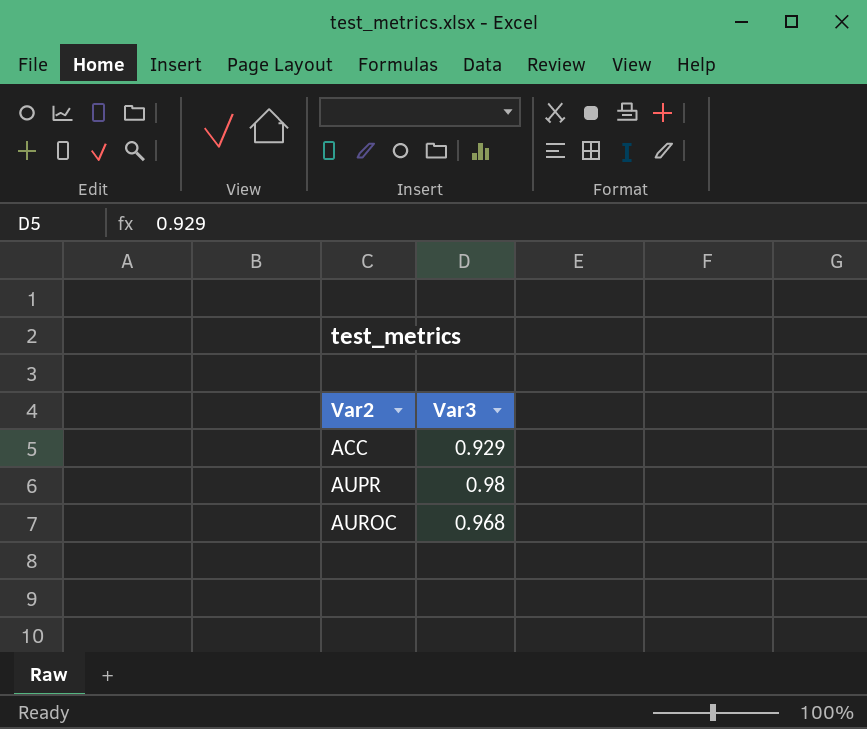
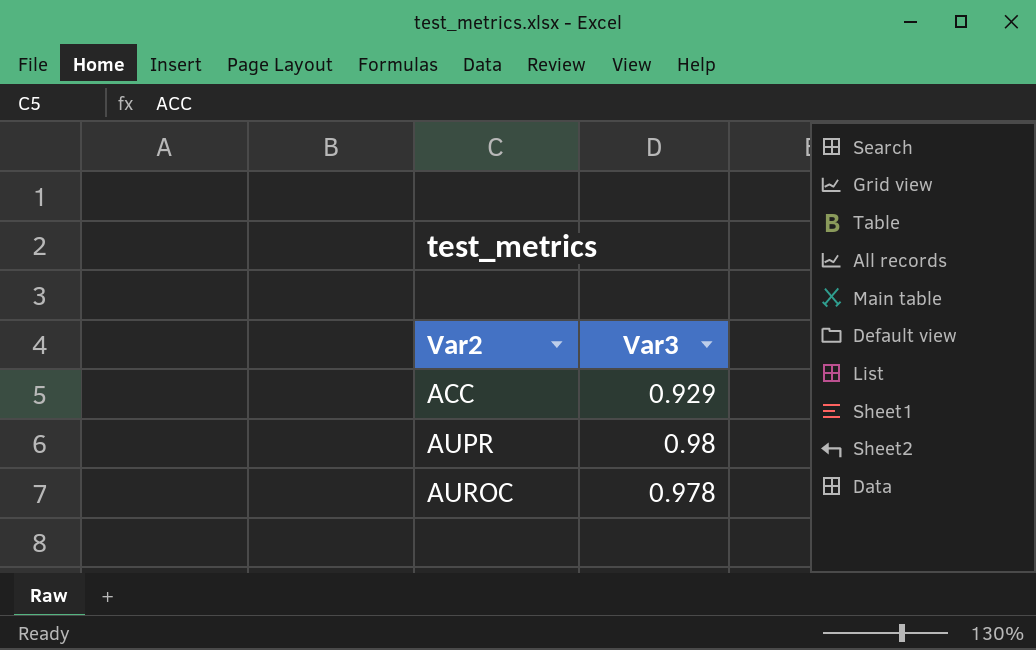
AUROC | Var3: 0.968 -> 0.978

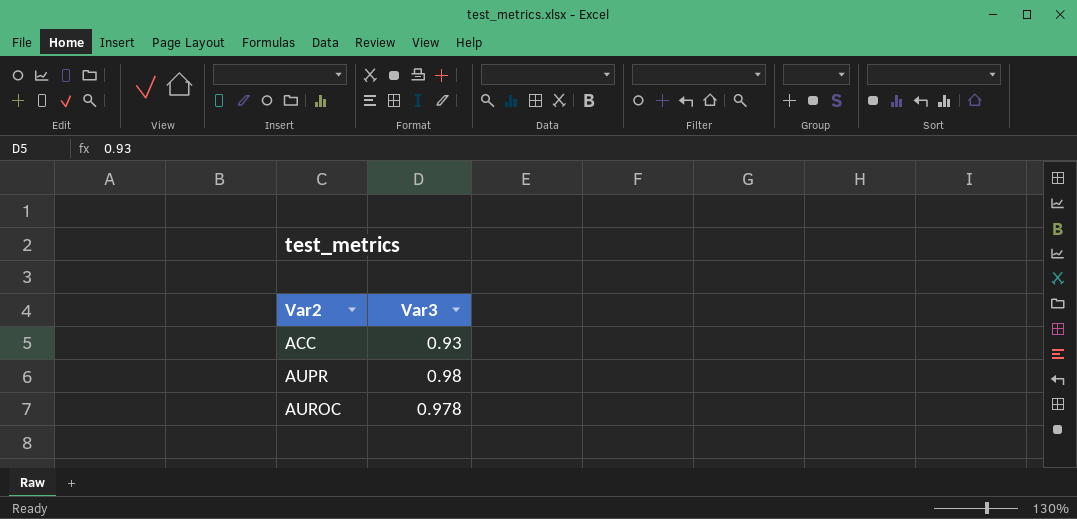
ACC | Var3: 0.929 -> 0.93

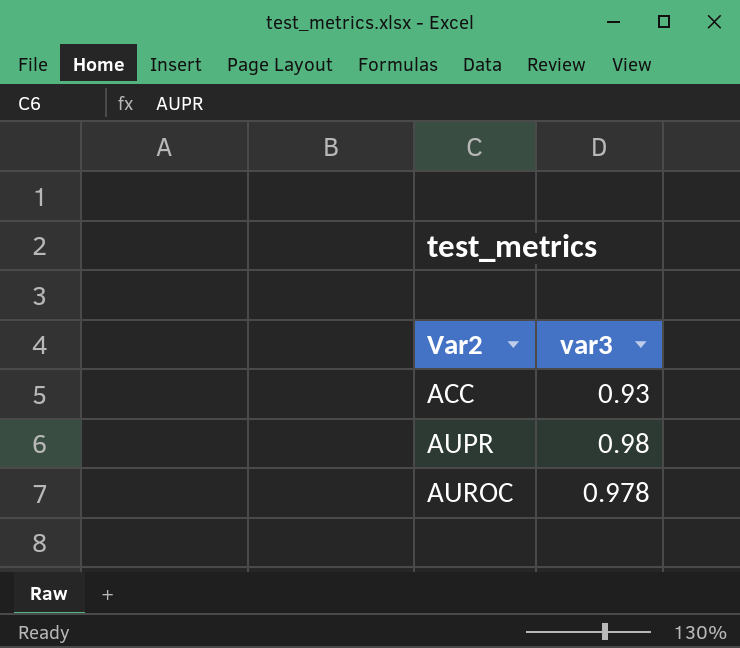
column name: Var3 -> var3

